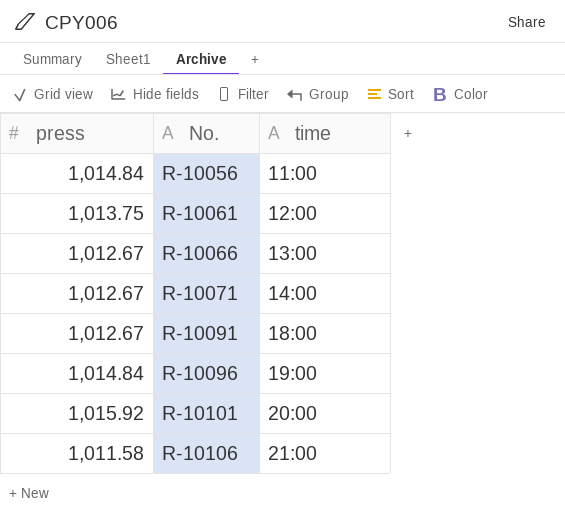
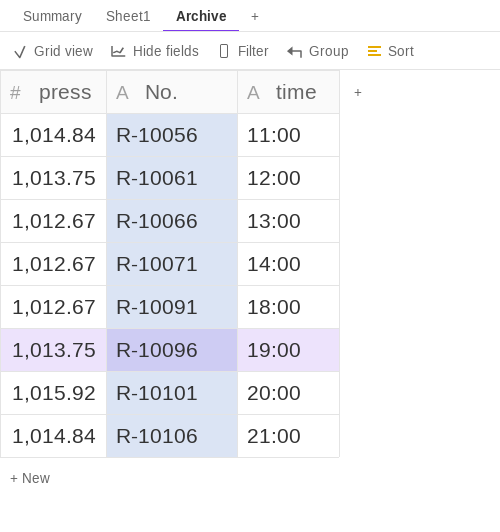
R-10096 | press: 1,014.84 -> 1,013.75
R-10106 | press: 1,011.58 -> 1,014.84

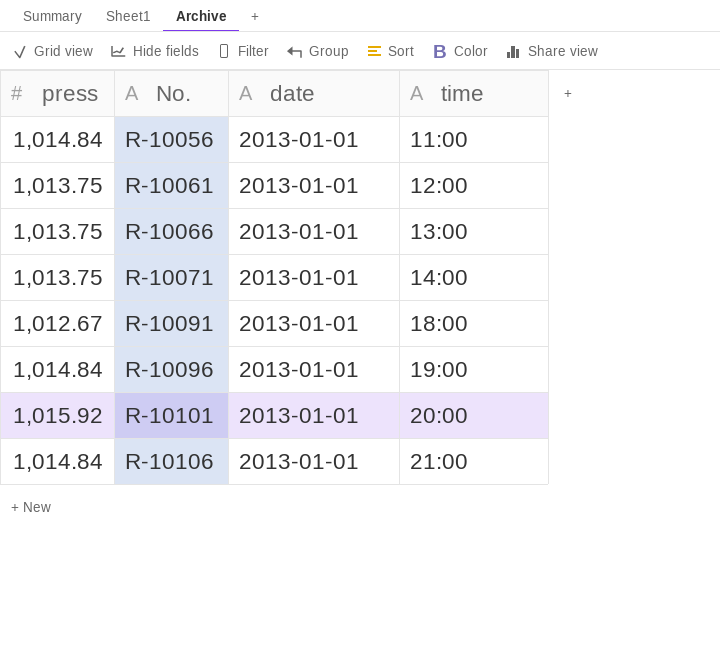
column date | position: none -> 3
R-10066 | press: 1,012.67 -> 1,013.75
R-10071 | press: 1,012.67 -> 1,013.75
R-10096 | press: 1,013.75 -> 1,014.84

